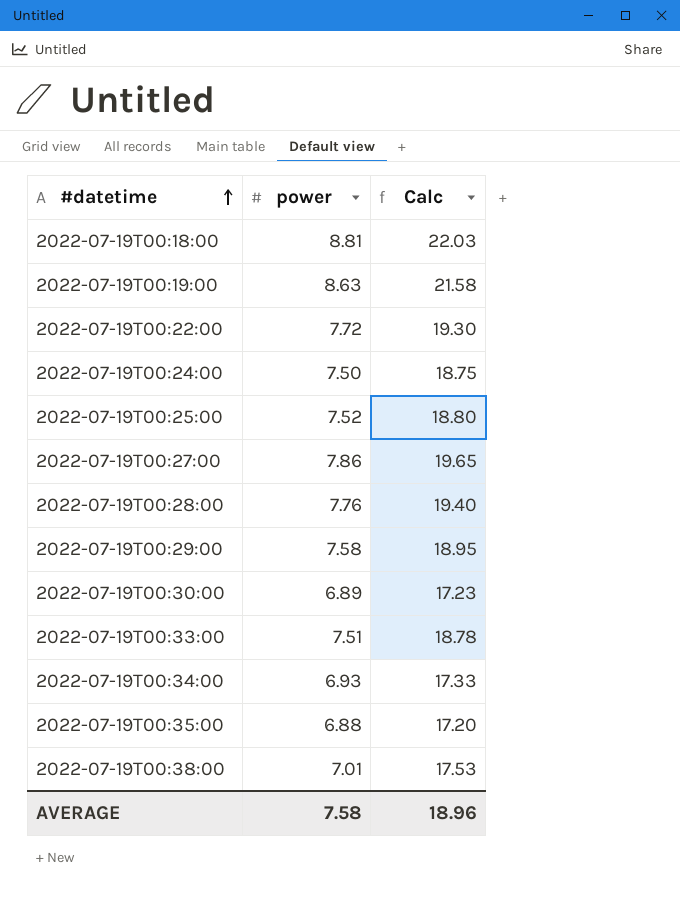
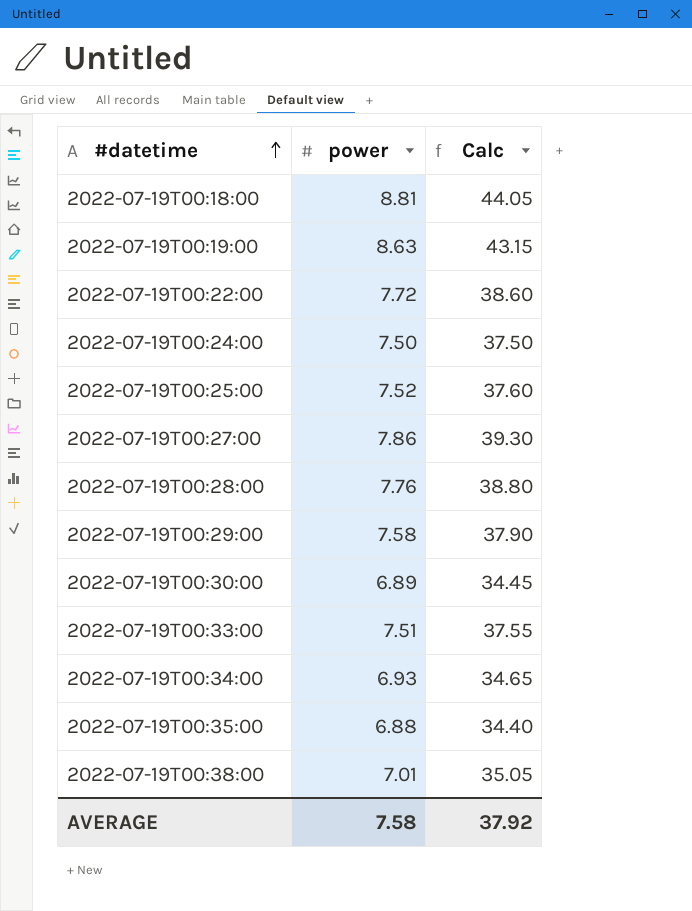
column Calc | formula: [power] * 2.5 -> [power] * 5
AVERAGE | Calc: 18.96 -> 37.92

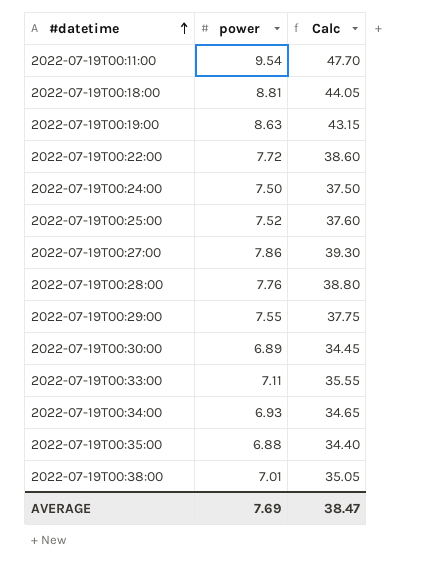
row 2022-07-19T00:11:00: none -> 9.54 | 47.70
2022-07-19T00:29:00 | power: 7.58 -> 7.55
2022-07-19T00:29:00 | Calc: 37.90 -> 37.75
2022-07-19T00:33:00 | power: 7.51 -> 7.11
2022-07-19T00:33:00 | Calc: 37.55 -> 35.55
AVERAGE | power: 7.58 -> 7.69
AVERAGE | Calc: 37.92 -> 38.47

